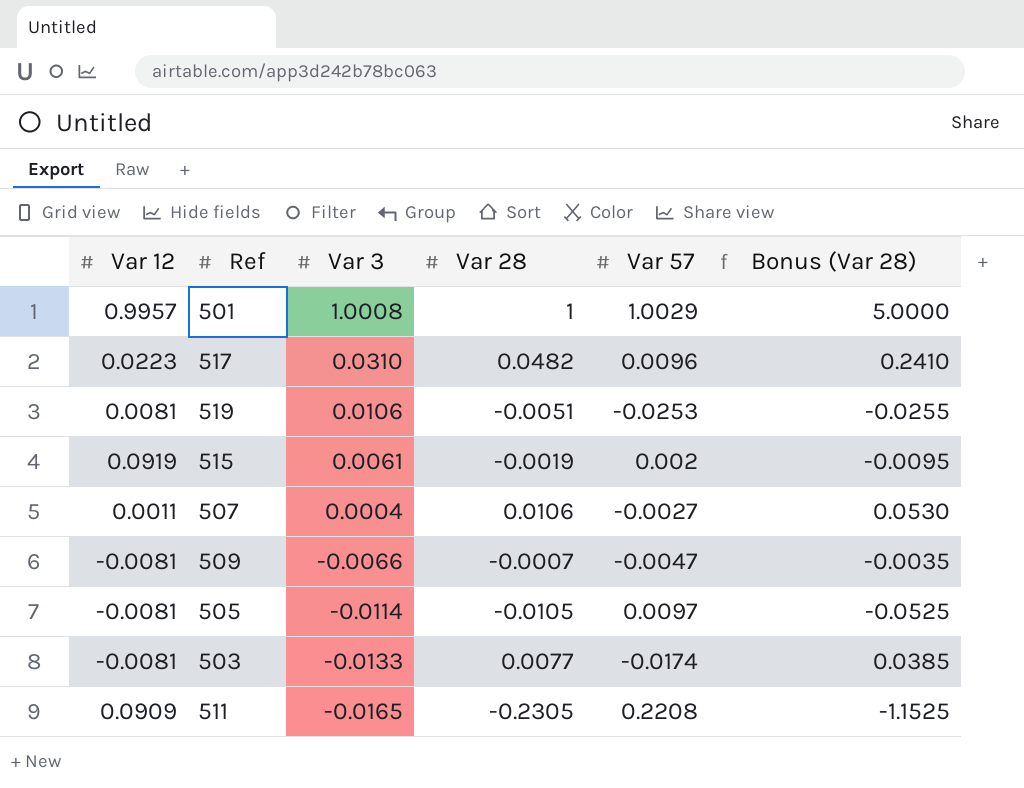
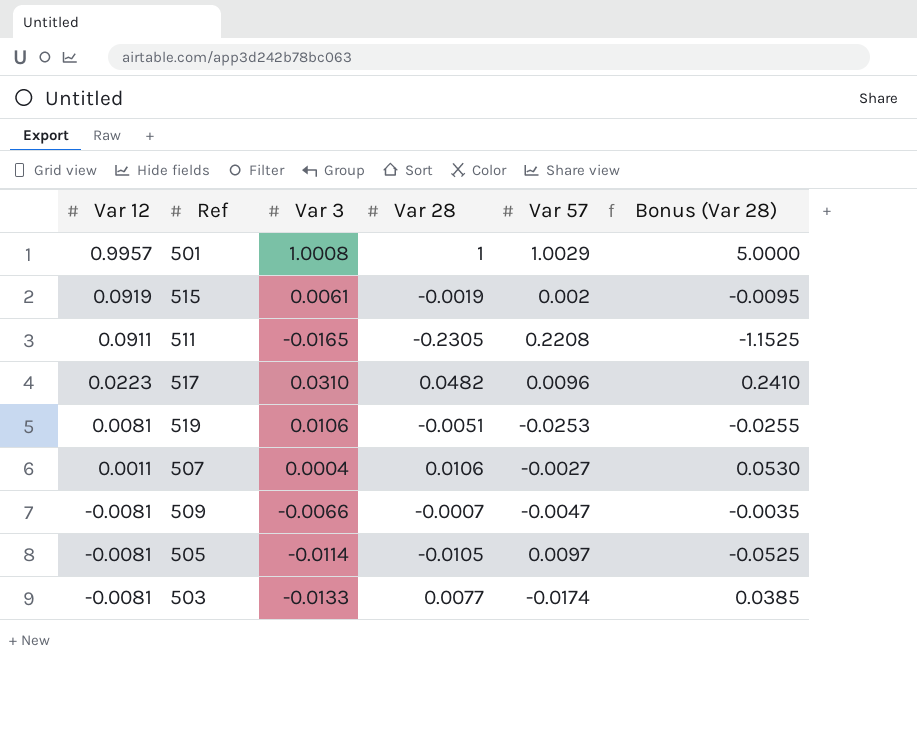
row order: Var 3 descending -> Var 12 descending
511 | Var 12: 0.0909 -> 0.0911

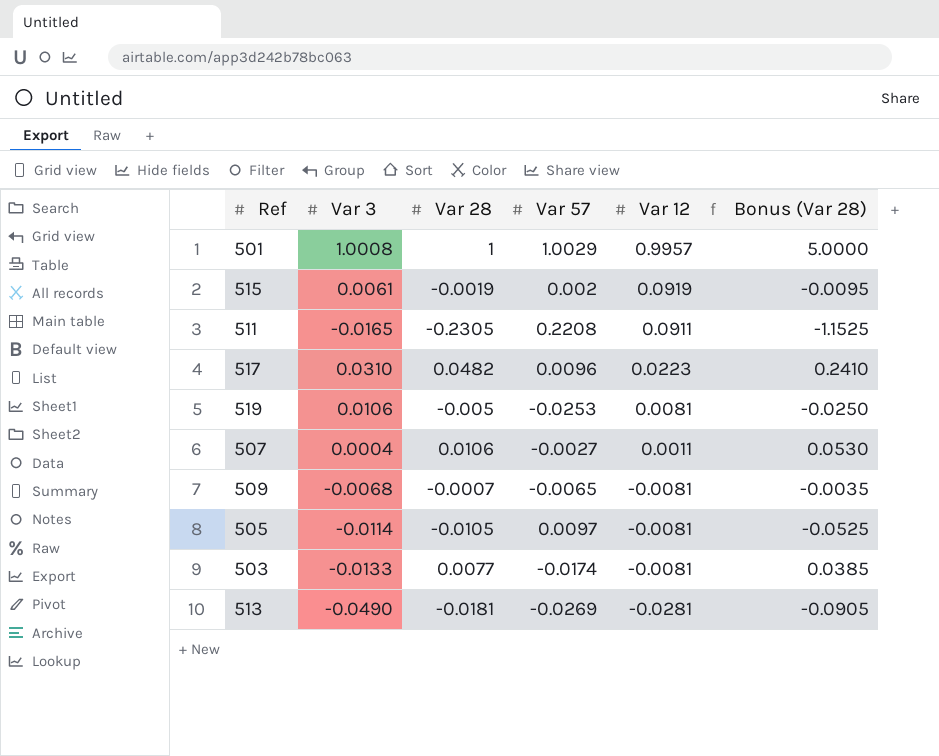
column Var 12 | position: 1 -> 5
519 | Var 28: -0.0051 -> -0.005
519 | Bonus (Var 28): -0.0255 -> -0.0250
509 | Var 3: -0.0066 -> -0.0068
509 | Var 57: -0.0047 -> -0.0065
row 513: none -> -0.0490 | -0.0181 | -0.0269 | -0.0281 | -0.0905

